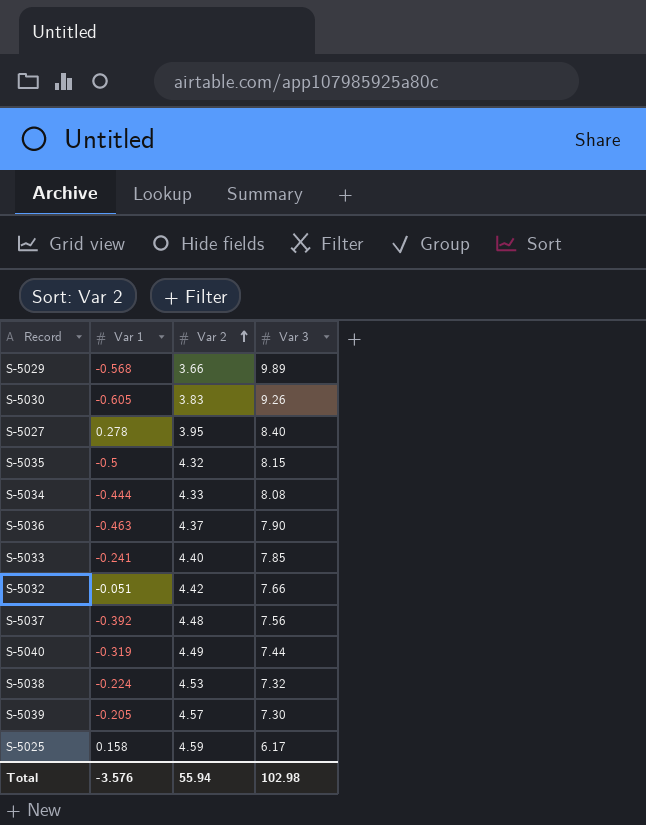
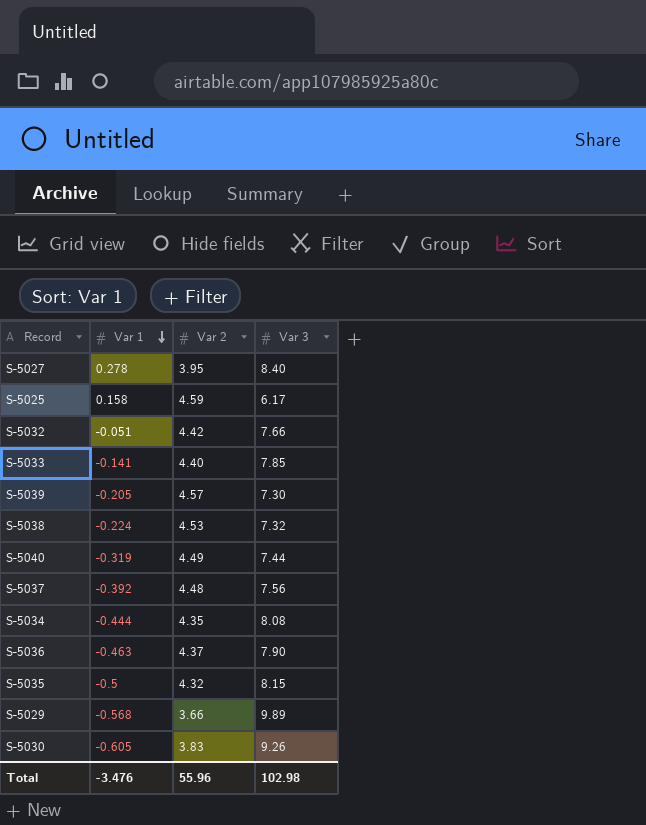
row order: Var 2 ascending -> Var 1 descending
S-5033 | Var 1: -0.241 -> -0.141
S-5034 | Var 2: 4.33 -> 4.35
Total | Var 1: -3.576 -> -3.476
Total | Var 2: 55.94 -> 55.96

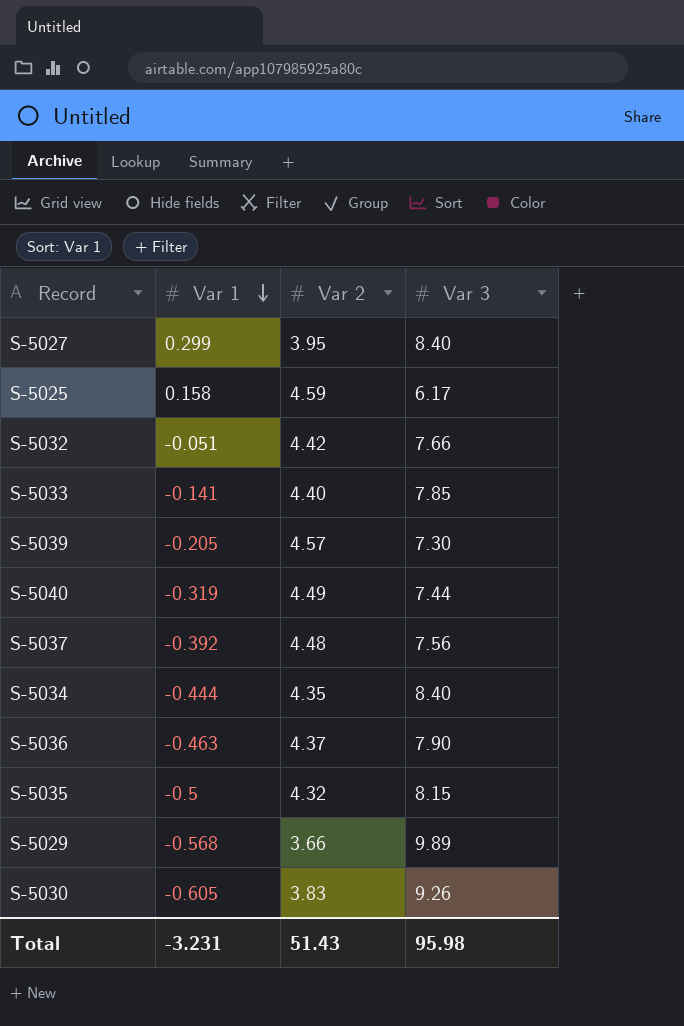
row S-5038: -0.224 | 4.53 | 7.32 -> none
S-5027 | Var 1: 0.278 -> 0.299
S-5034 | Var 3: 8.08 -> 8.40
Total | Var 1: -3.476 -> -3.231
Total | Var 2: 55.96 -> 51.43
Total | Var 3: 102.98 -> 95.98

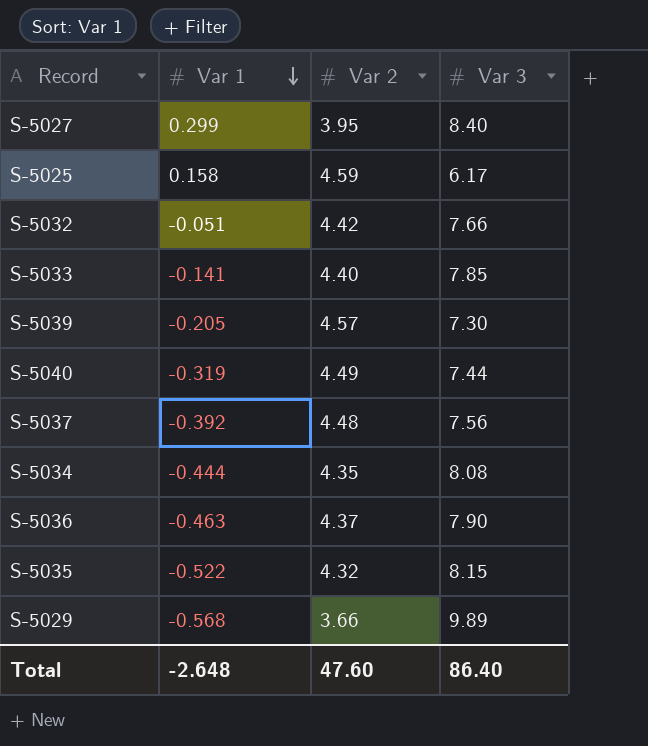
row S-5030: -0.605 | 3.83 | 9.26 -> none
S-5034 | Var 3: 8.40 -> 8.08
S-5035 | Var 1: -0.5 -> -0.522
Total | Var 1: -3.231 -> -2.648
Total | Var 2: 51.43 -> 47.60
Total | Var 3: 95.98 -> 86.40

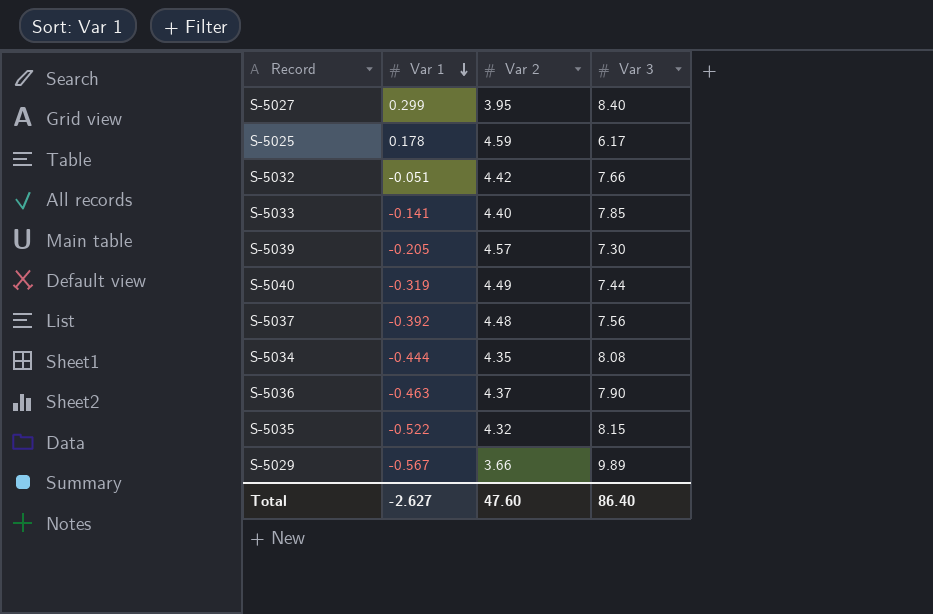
S-5025 | Var 1: 0.158 -> 0.178
S-5029 | Var 1: -0.568 -> -0.567
Total | Var 1: -2.648 -> -2.627

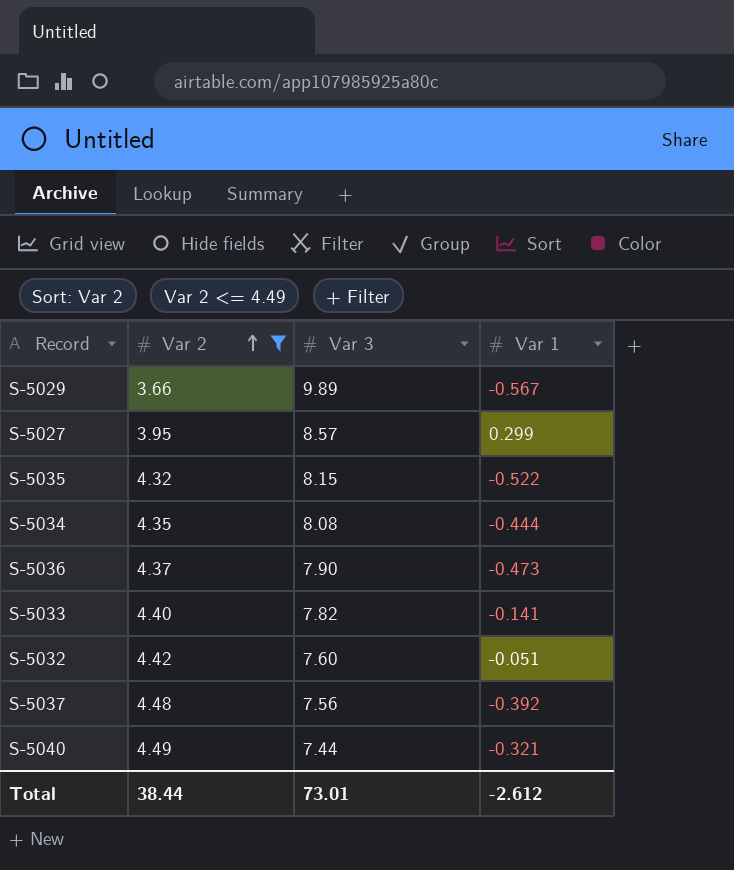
filter: none -> Var 2 <= 4.49
row order: Var 1 descending -> Var 2 ascending
column Var 1 | position: 2 -> 4
S-5027 | Var 3: 8.40 -> 8.57
S-5036 | Var 1: -0.463 -> -0.473
S-5033 | Var 3: 7.85 -> 7.82
S-5032 | Var 3: 7.66 -> 7.60
S-5040 | Var 1: -0.319 -> -0.321
Total | Var 2: 47.60 -> 38.44
Total | Var 3: 86.40 -> 73.01
Total | Var 1: -2.627 -> -2.612

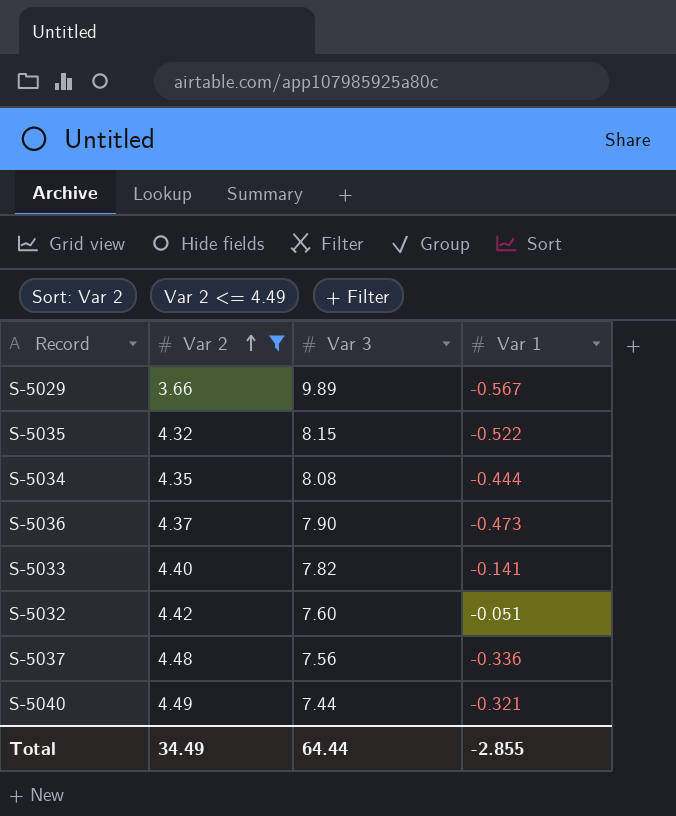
row S-5027: 3.95 | 8.57 | 0.299 -> none
S-5037 | Var 1: -0.392 -> -0.336
Total | Var 2: 38.44 -> 34.49
Total | Var 3: 73.01 -> 64.44
Total | Var 1: -2.612 -> -2.855

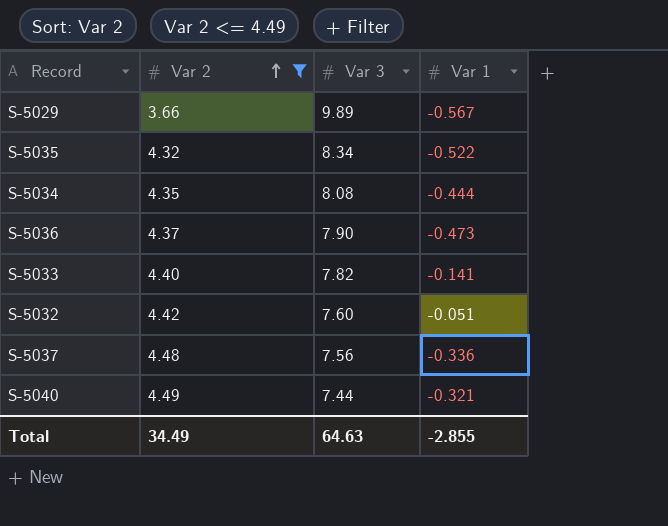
S-5035 | Var 3: 8.15 -> 8.34
Total | Var 3: 64.44 -> 64.63

